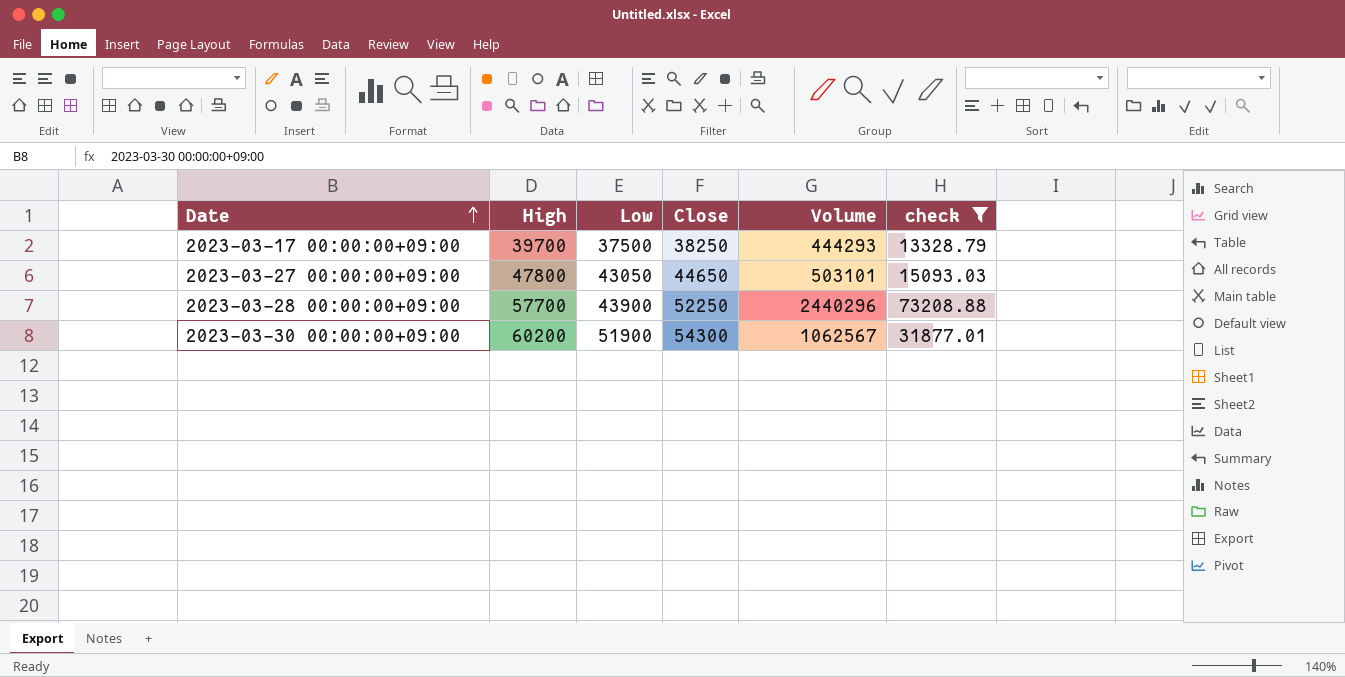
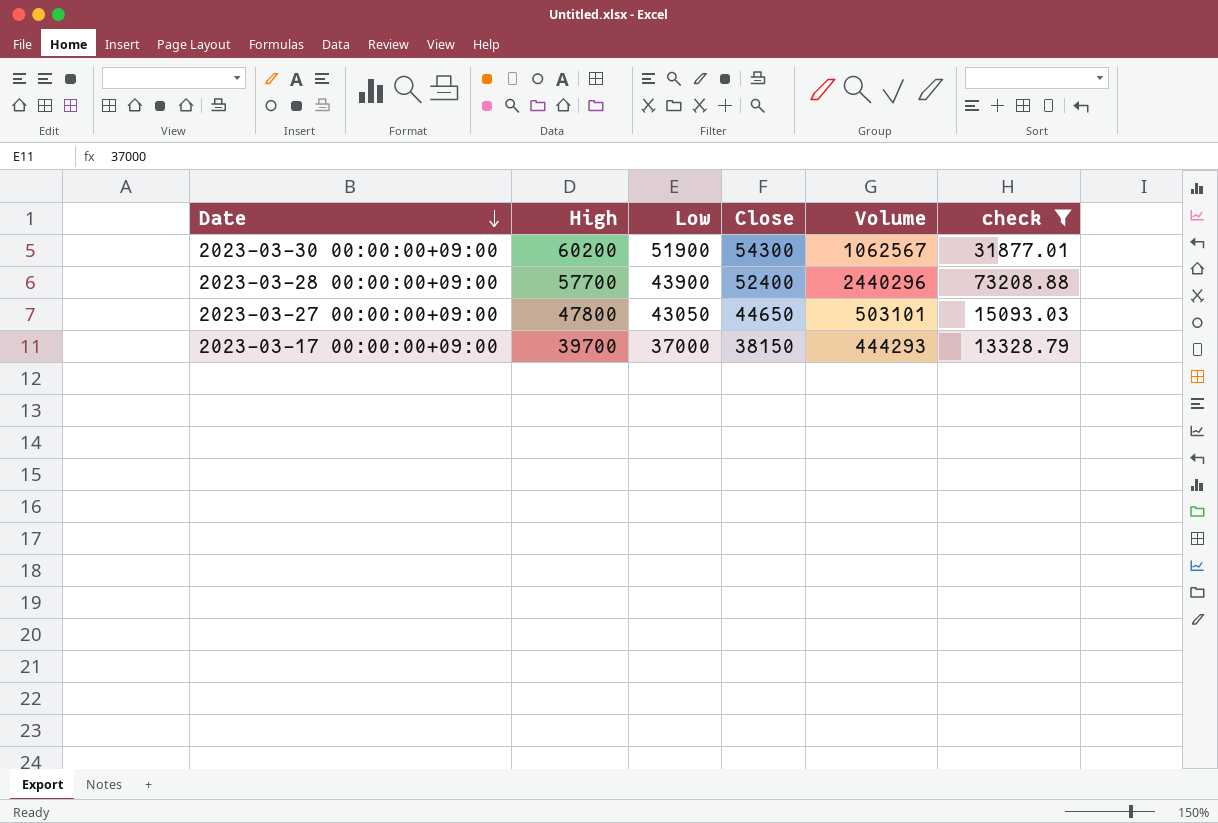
row order: Date ascending -> Date descending
2023-03-28 00:00:00+09:00 | Close: 52250 -> 52400
2023-03-17 00:00:00+09:00 | Low: 37500 -> 37000
2023-03-17 00:00:00+09:00 | Close: 38250 -> 38150

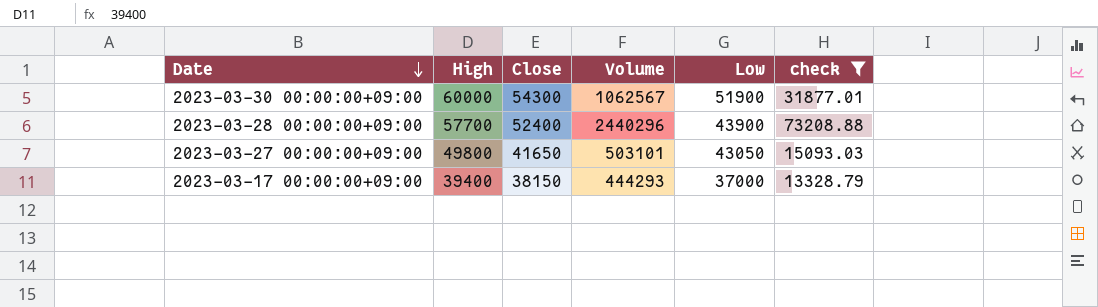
column Low | position: 3 -> 5
2023-03-30 00:00:00+09:00 | High: 60200 -> 60000
2023-03-27 00:00:00+09:00 | High: 47800 -> 49800
2023-03-27 00:00:00+09:00 | Close: 44650 -> 41650
2023-03-17 00:00:00+09:00 | High: 39700 -> 39400

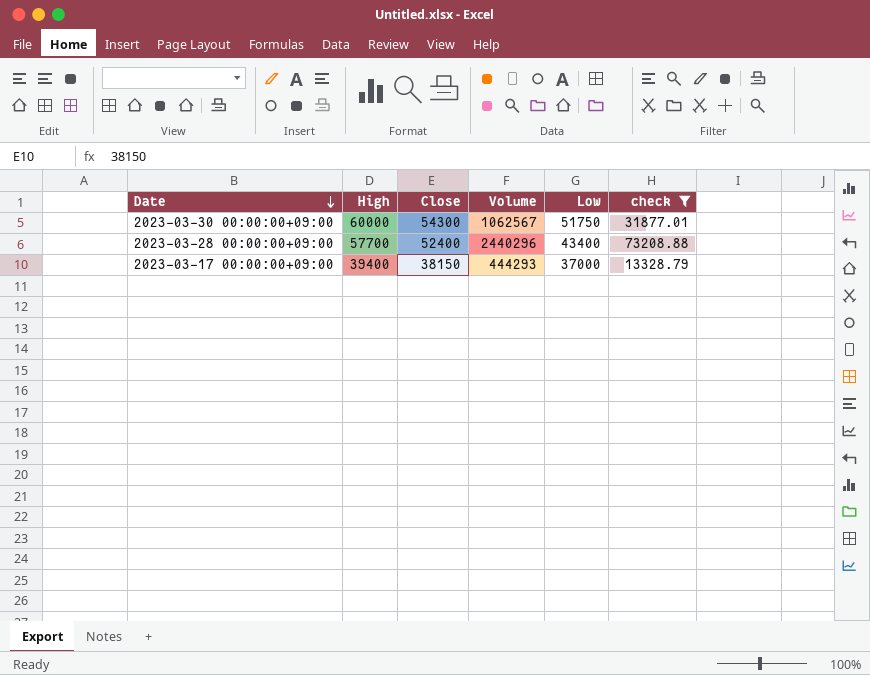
row 2023-03-27 00:00:00+09:00: 49800 | 41650 | 503101 | 43050 | 15093.03 -> none
2023-03-30 00:00:00+09:00 | Low: 51900 -> 51750
2023-03-28 00:00:00+09:00 | Low: 43900 -> 43400

